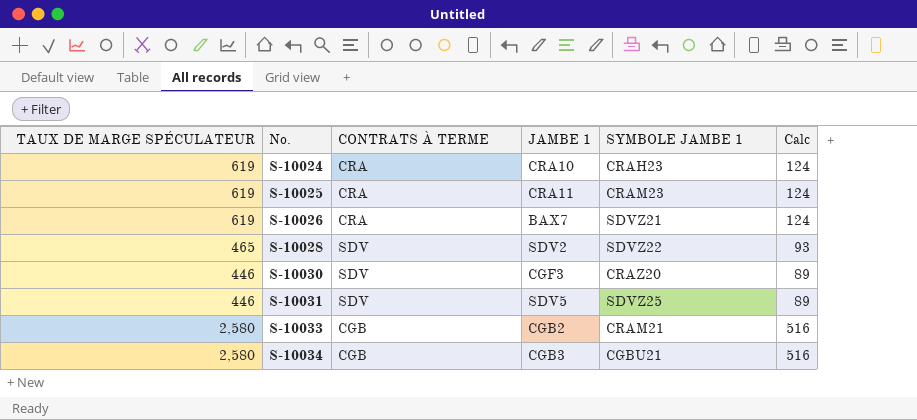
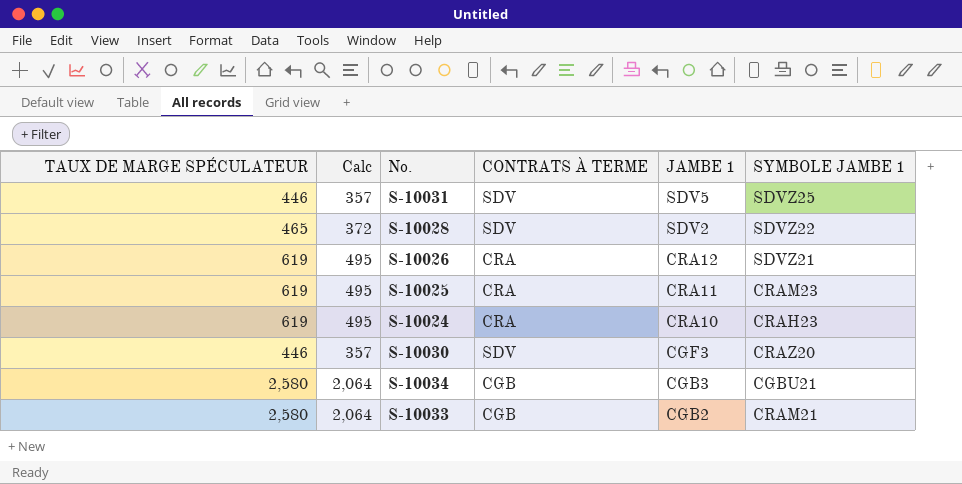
row order: No. ascending -> JAMBE 1 descending
column Calc | formula: [TAUX DE MARGE SPÉCULATEUR] * 0.2 -> [TAUX DE MARGE SPÉCULATEUR] * 0.8
column Calc | position: 6 -> 2
S-10026 | JAMBE 1: BAX7 -> CRA12

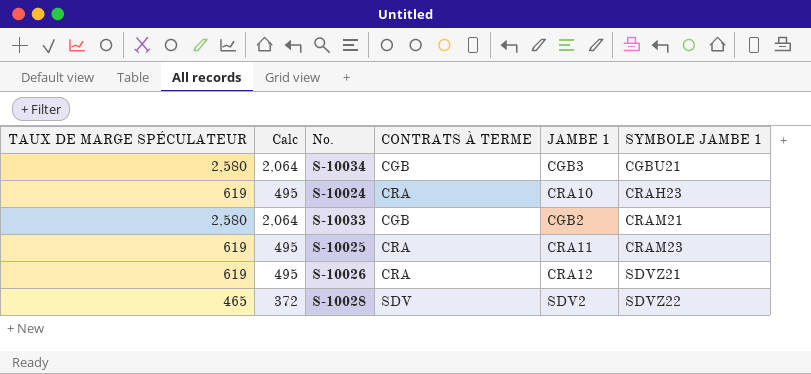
row order: JAMBE 1 descending -> SYMBOLE JAMBE 1 ascending
row S-10031: 446 | 357 | SDV | SDV5 | SDVZ25 -> none
row S-10030: 446 | 357 | SDV | CGF3 | CRAZ20 -> none

